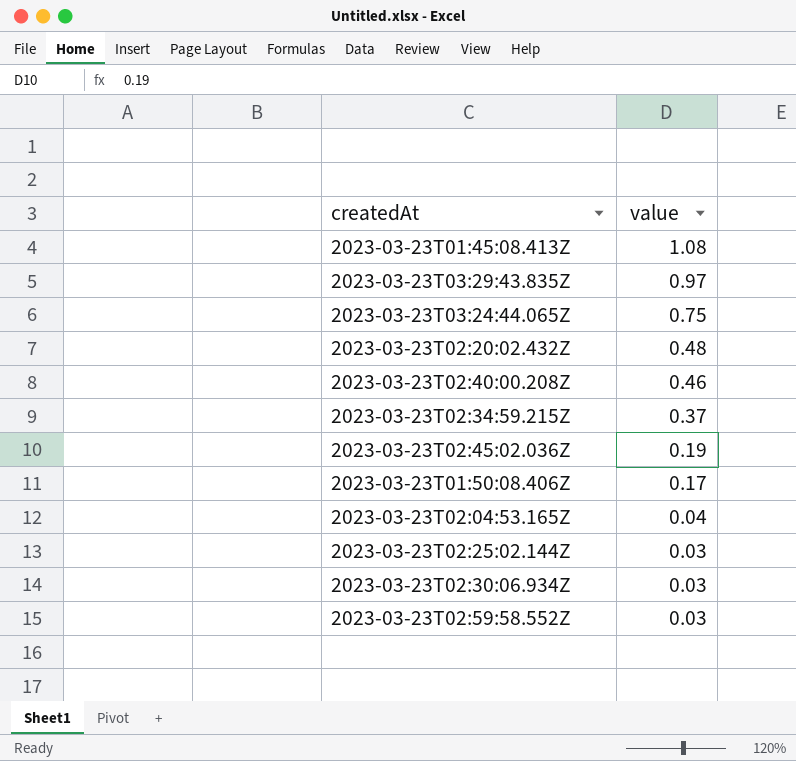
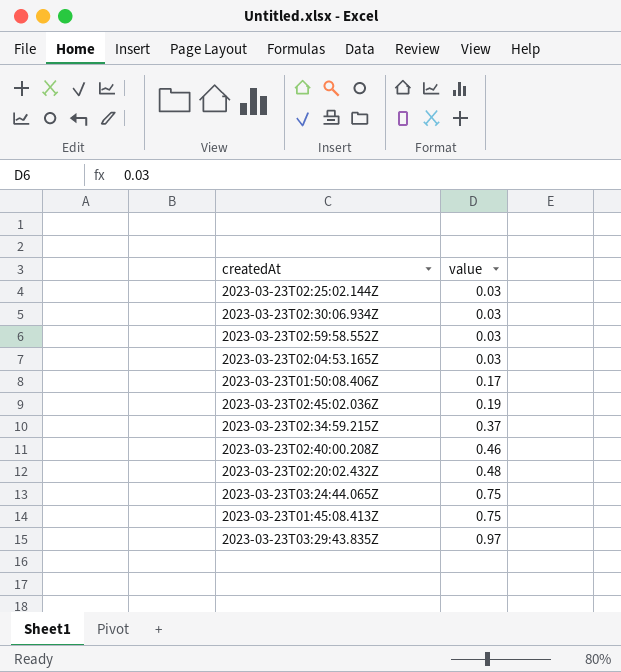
row order: value descending -> value ascending
2023-03-23T02:04:53.165Z | value: 0.04 -> 0.03
2023-03-23T01:45:08.413Z | value: 1.08 -> 0.75

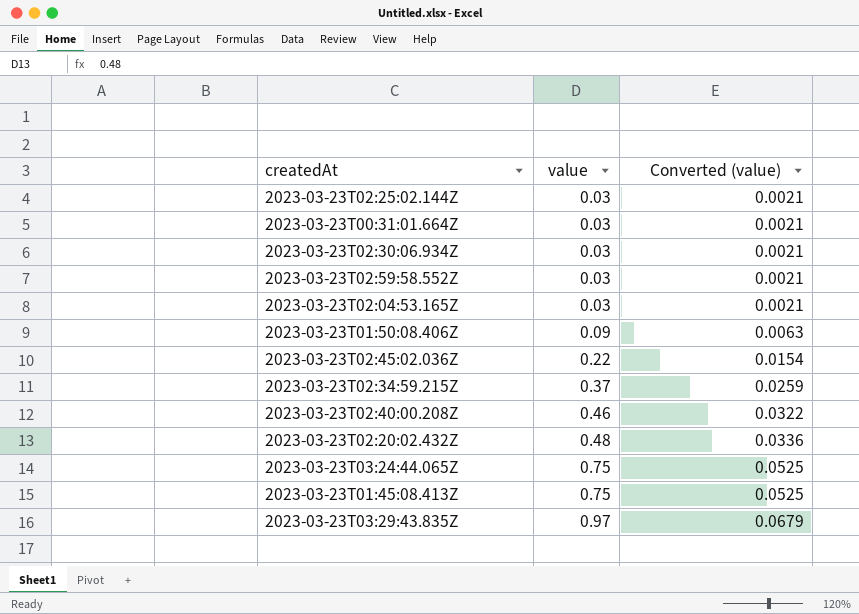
column Converted (value) | formula: none -> [value] * 0.07
row 2023-03-23T00:31:01.664Z: none -> 0.03 | 0.0021
2023-03-23T01:50:08.406Z | value: 0.17 -> 0.09
2023-03-23T02:45:02.036Z | value: 0.19 -> 0.22

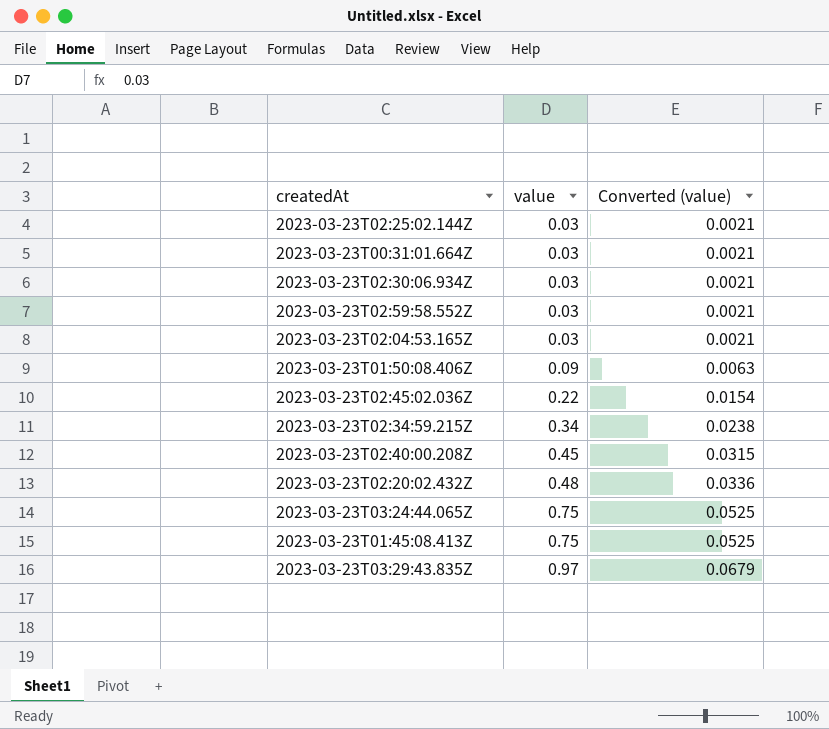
2023-03-23T02:34:59.215Z | value: 0.37 -> 0.34
2023-03-23T02:34:59.215Z | Converted (value): 0.0259 -> 0.0238
2023-03-23T02:40:00.208Z | value: 0.46 -> 0.45
2023-03-23T02:40:00.208Z | Converted (value): 0.0322 -> 0.0315

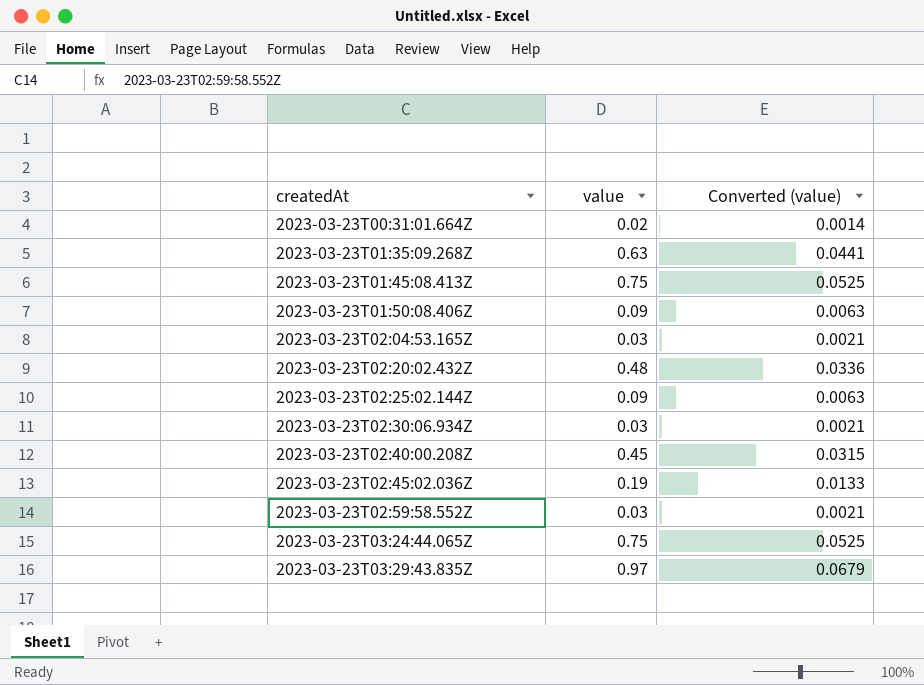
row order: value ascending -> createdAt ascending
row 2023-03-23T02:34:59.215Z: 0.34 | 0.0238 -> none
2023-03-23T00:31:01.664Z | value: 0.03 -> 0.02
2023-03-23T00:31:01.664Z | Converted (value): 0.0021 -> 0.0014
row 2023-03-23T01:35:09.268Z: none -> 0.63 | 0.0441
2023-03-23T02:25:02.144Z | value: 0.03 -> 0.09
2023-03-23T02:25:02.144Z | Converted (value): 0.0021 -> 0.0063
2023-03-23T02:45:02.036Z | value: 0.22 -> 0.19
2023-03-23T02:45:02.036Z | Converted (value): 0.0154 -> 0.0133

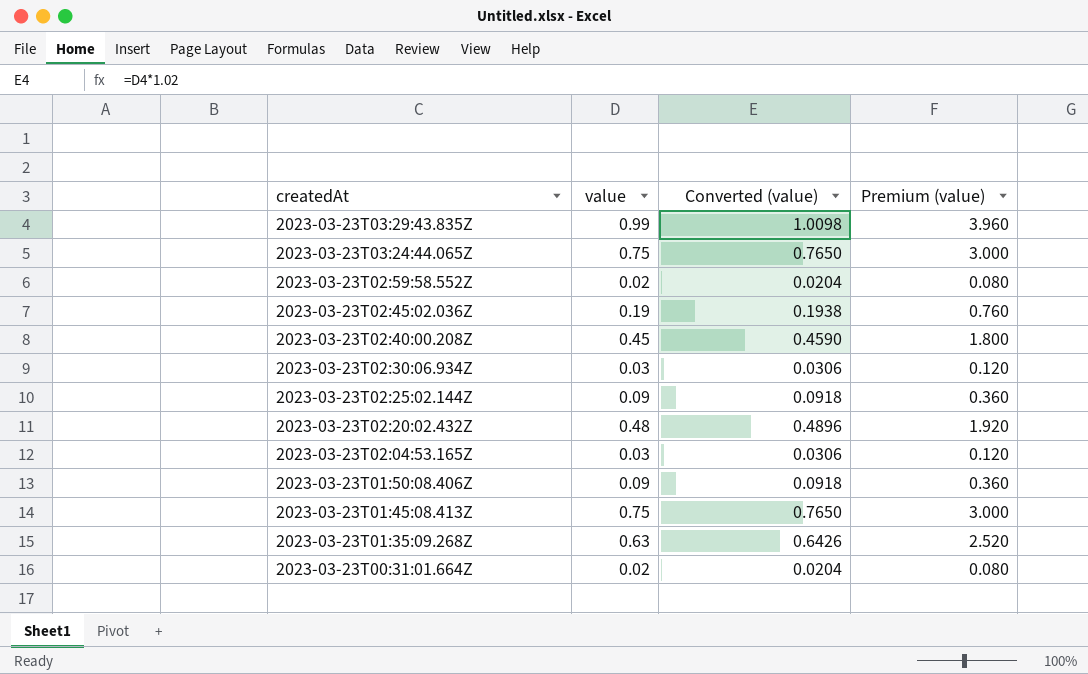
row order: createdAt ascending -> createdAt descending
column Converted (value) | formula: [value] * 0.07 -> [value] * 1.02
column Premium (value) | formula: none -> [value] * 4
2023-03-23T03:29:43.835Z | value: 0.97 -> 0.99
2023-03-23T02:59:58.552Z | value: 0.03 -> 0.02

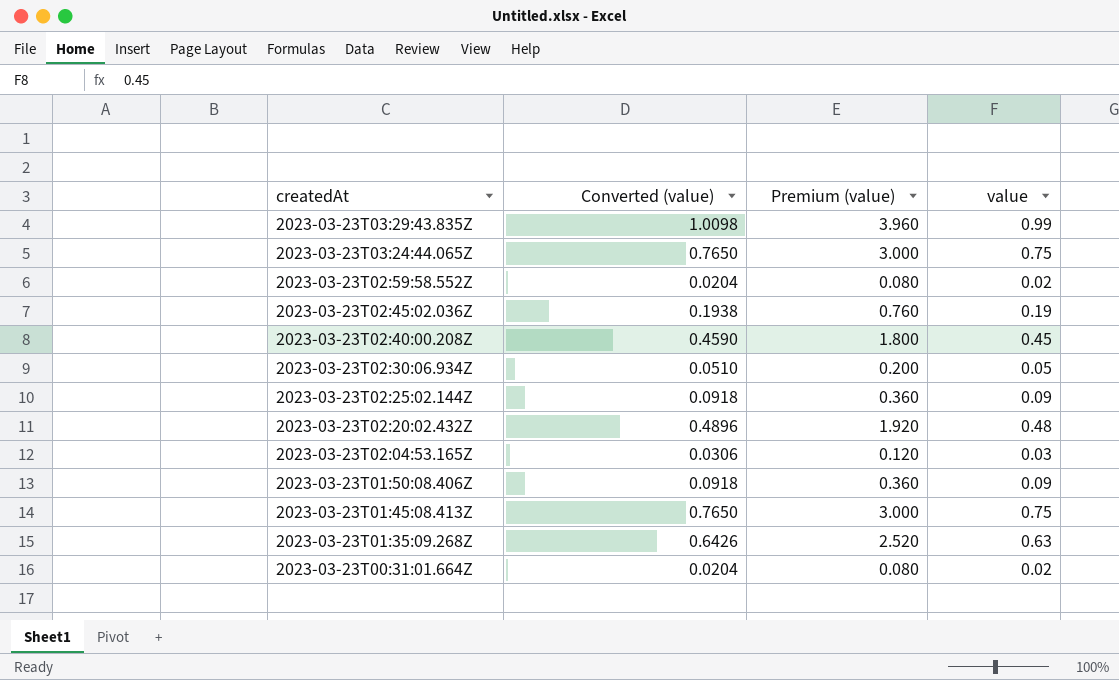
column value | position: 2 -> 4
2023-03-23T02:30:06.934Z | Converted (value): 0.0306 -> 0.0510
2023-03-23T02:30:06.934Z | Premium (value): 0.120 -> 0.200
2023-03-23T02:30:06.934Z | value: 0.03 -> 0.05

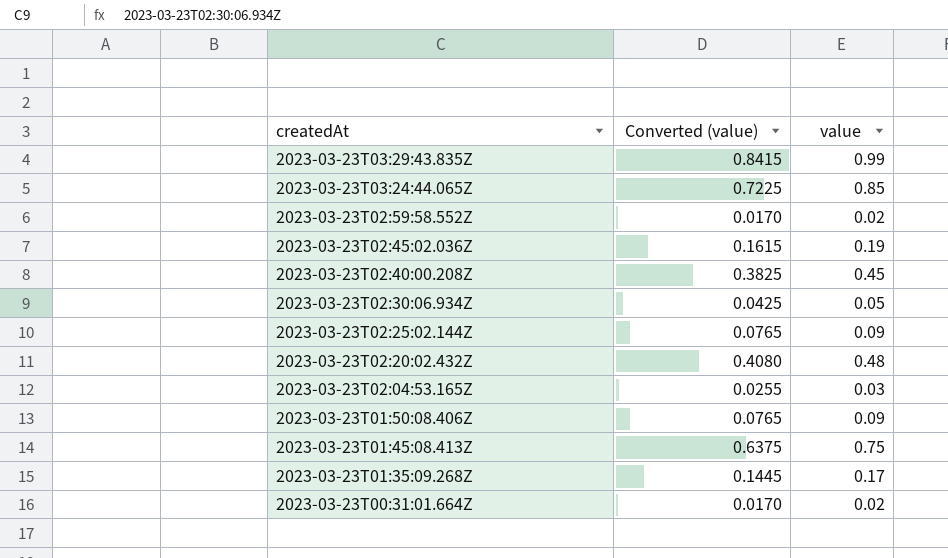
column Premium (value) | formula: [value] * 4 -> none
column Converted (value) | formula: [value] * 1.02 -> [value] * 0.85
2023-03-23T03:24:44.065Z | value: 0.75 -> 0.85
2023-03-23T01:35:09.268Z | value: 0.63 -> 0.17

